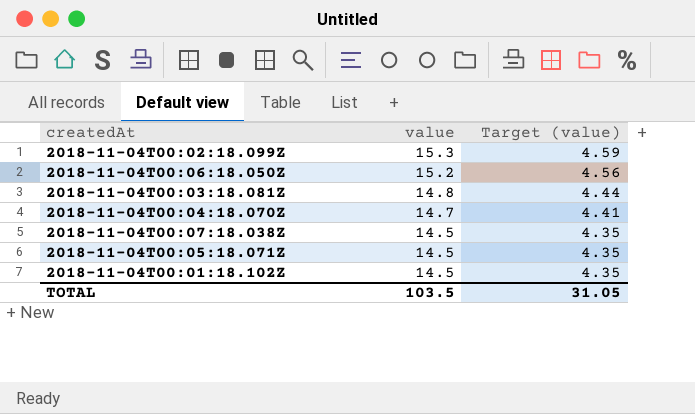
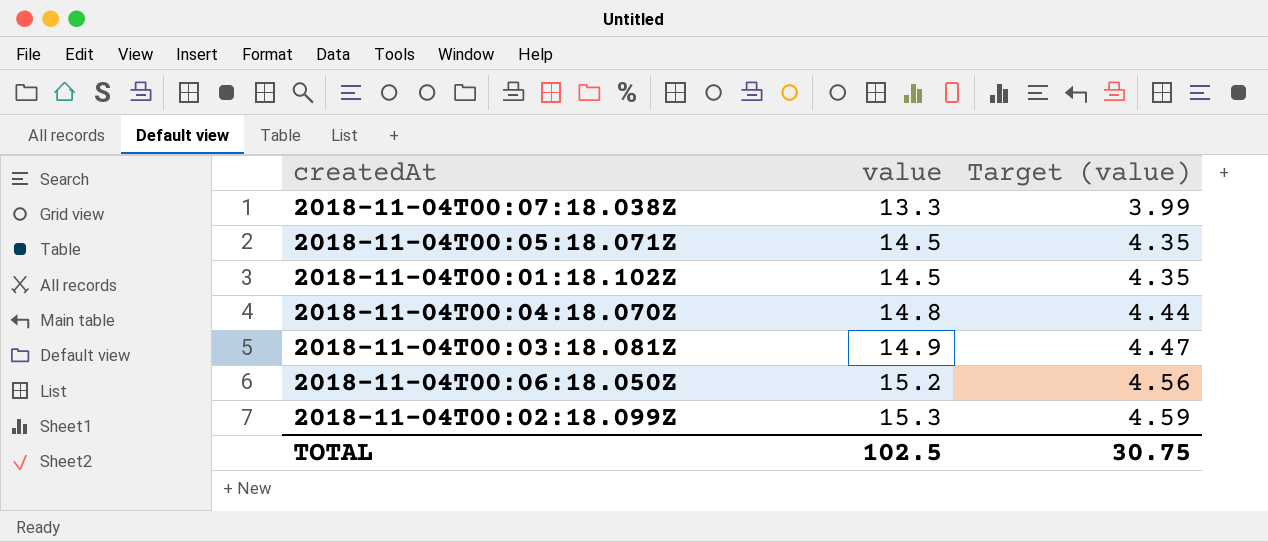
row order: value descending -> value ascending
2018-11-04T00:07:18.038Z | value: 14.5 -> 13.3
2018-11-04T00:07:18.038Z | Target (value): 4.35 -> 3.99
2018-11-04T00:04:18.070Z | value: 14.7 -> 14.8
2018-11-04T00:04:18.070Z | Target (value): 4.41 -> 4.44
2018-11-04T00:03:18.081Z | value: 14.8 -> 14.9
2018-11-04T00:03:18.081Z | Target (value): 4.44 -> 4.47
TOTAL | value: 103.5 -> 102.5
TOTAL | Target (value): 31.05 -> 30.75

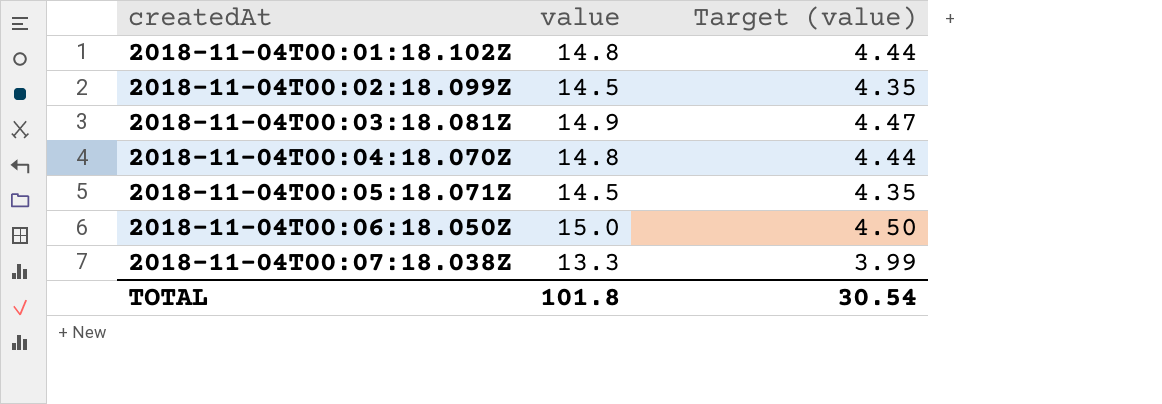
row order: value ascending -> createdAt ascending
2018-11-04T00:01:18.102Z | value: 14.5 -> 14.8
2018-11-04T00:01:18.102Z | Target (value): 4.35 -> 4.44
2018-11-04T00:02:18.099Z | value: 15.3 -> 14.5
2018-11-04T00:02:18.099Z | Target (value): 4.59 -> 4.35
2018-11-04T00:06:18.050Z | value: 15.2 -> 15.0
2018-11-04T00:06:18.050Z | Target (value): 4.56 -> 4.50
TOTAL | value: 102.5 -> 101.8
TOTAL | Target (value): 30.75 -> 30.54

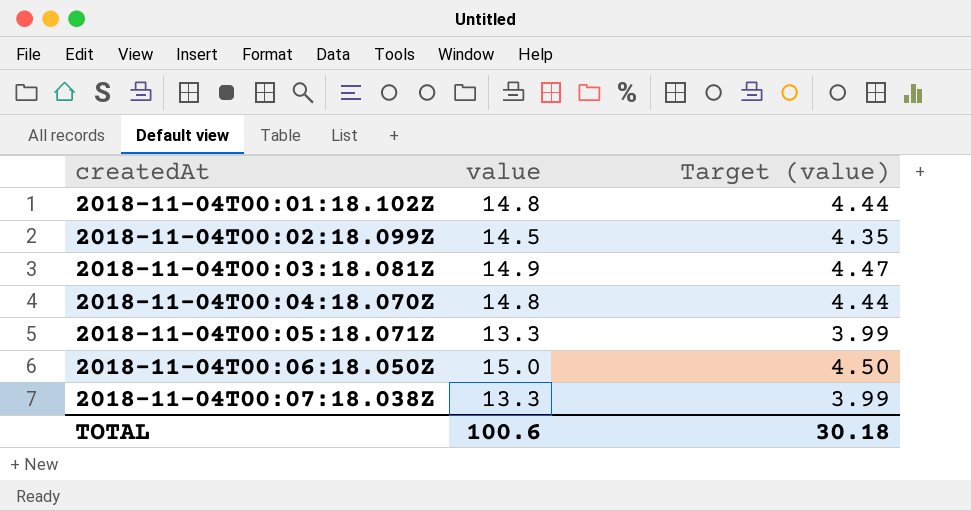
2018-11-04T00:05:18.071Z | value: 14.5 -> 13.3
2018-11-04T00:05:18.071Z | Target (value): 4.35 -> 3.99
TOTAL | value: 101.8 -> 100.6
TOTAL | Target (value): 30.54 -> 30.18

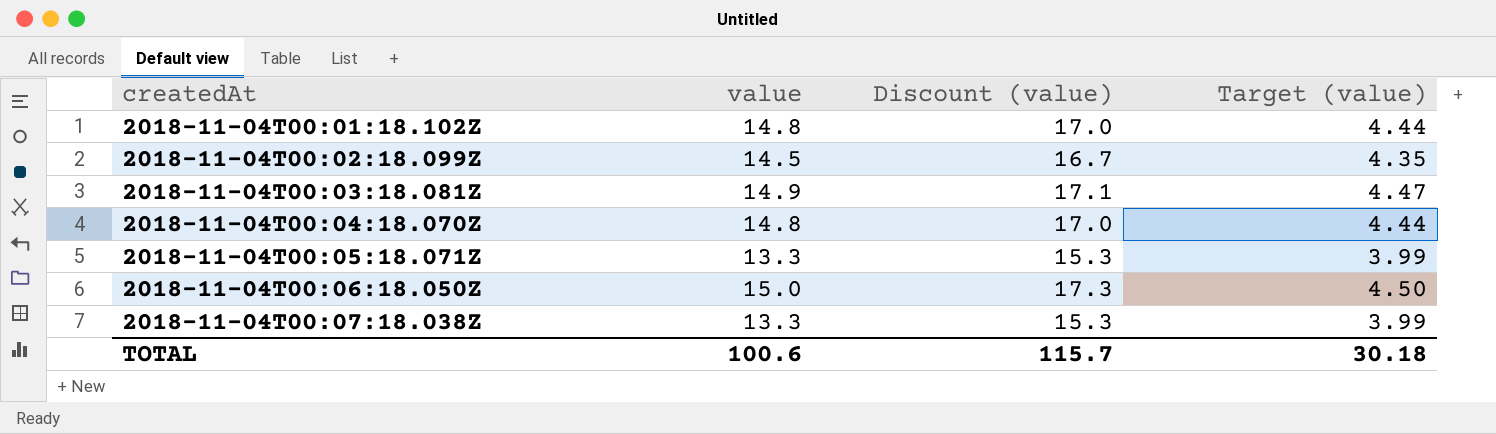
column Discount (value) | formula: none -> [value] * 1.15

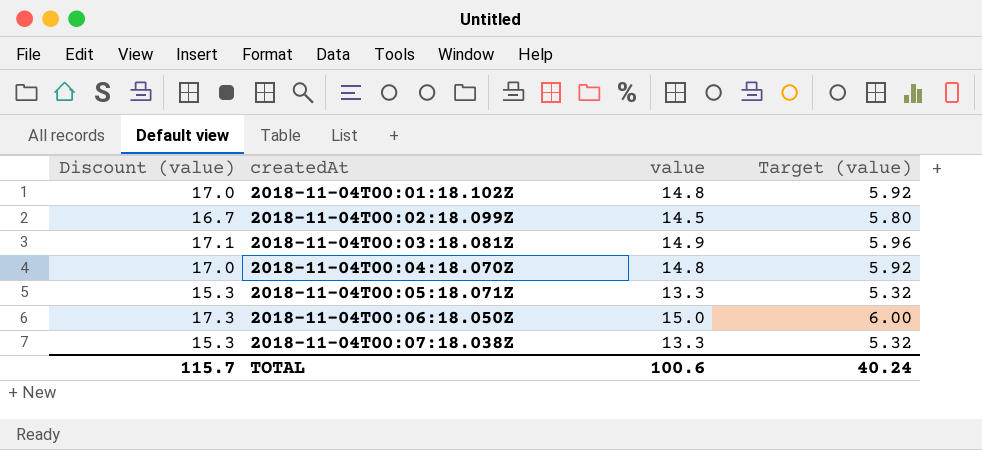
column Discount (value) | position: 3 -> 1
column Target (value) | formula: [value] * 0.3 -> [value] * 0.4
TOTAL | Target (value): 30.18 -> 40.24

